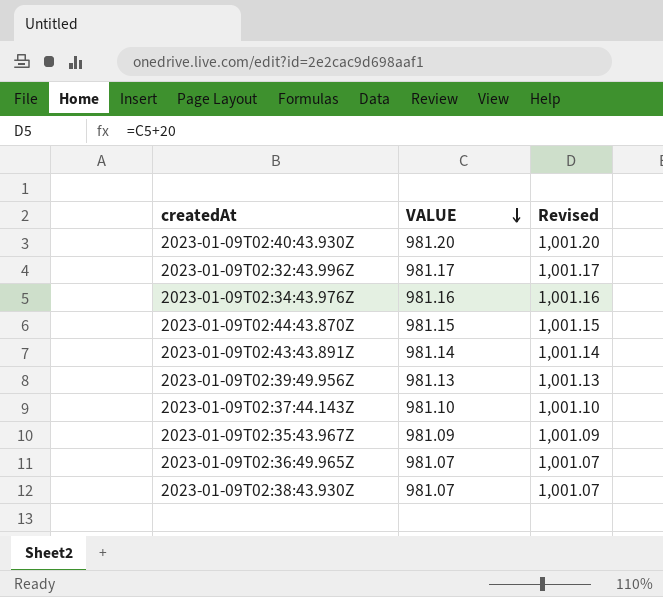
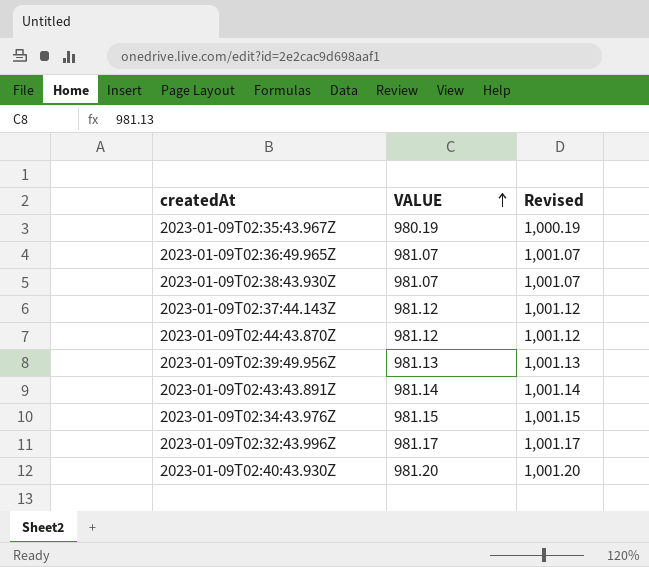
row order: VALUE descending -> VALUE ascending
2023-01-09T02:35:43.967Z | VALUE: 981.09 -> 980.19
2023-01-09T02:35:43.967Z | Revised: 1,001.09 -> 1,000.19
2023-01-09T02:37:44.143Z | VALUE: 981.10 -> 981.12
2023-01-09T02:37:44.143Z | Revised: 1,001.10 -> 1,001.12
2023-01-09T02:44:43.870Z | VALUE: 981.15 -> 981.12
2023-01-09T02:44:43.870Z | Revised: 1,001.15 -> 1,001.12
2023-01-09T02:34:43.976Z | VALUE: 981.16 -> 981.15
2023-01-09T02:34:43.976Z | Revised: 1,001.16 -> 1,001.15

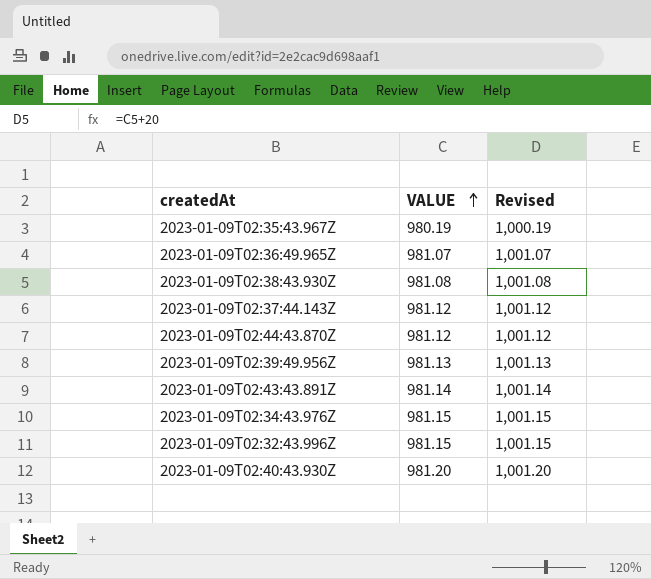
2023-01-09T02:38:43.930Z | VALUE: 981.07 -> 981.08
2023-01-09T02:38:43.930Z | Revised: 1,001.07 -> 1,001.08
2023-01-09T02:32:43.996Z | VALUE: 981.17 -> 981.15
2023-01-09T02:32:43.996Z | Revised: 1,001.17 -> 1,001.15

